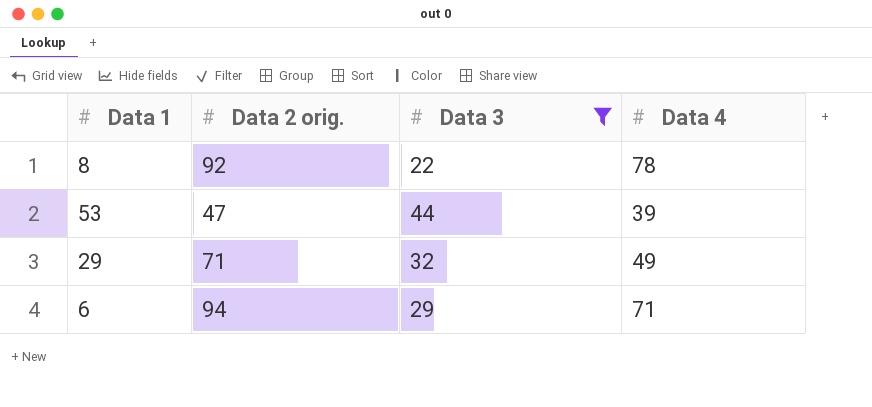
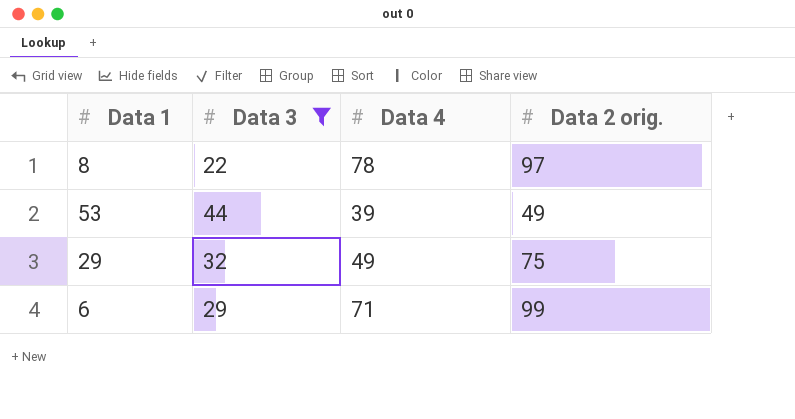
column Data 2 orig. | position: 2 -> 4
8 | Data 2 orig.: 92 -> 97
53 | Data 2 orig.: 47 -> 49
29 | Data 2 orig.: 71 -> 75
6 | Data 2 orig.: 94 -> 99

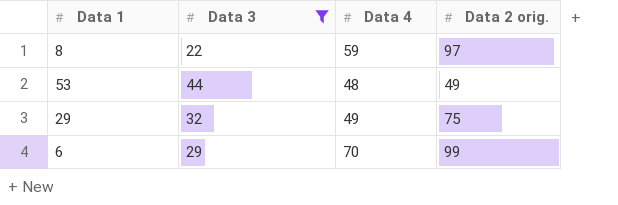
8 | Data 4: 78 -> 59
53 | Data 4: 39 -> 48
6 | Data 4: 71 -> 70

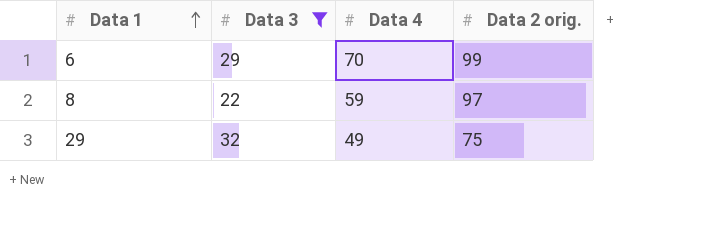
row order: none -> Data 1 ascending
row 53: 44 | 48 | 49 -> none

